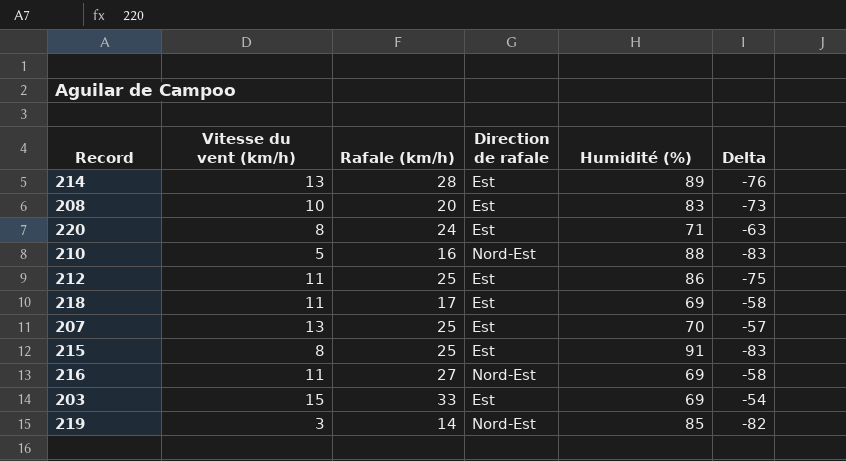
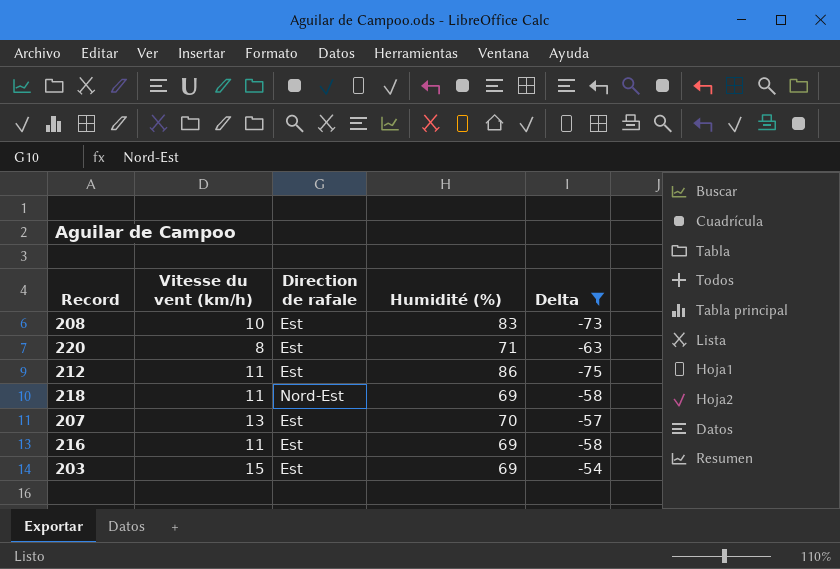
filter: none -> Delta >= -75
column Rafale (km/h) | position: 3 -> none
218 | Direction de rafale: Est -> Nord-Est
216 | Direction de rafale: Nord-Est -> Est

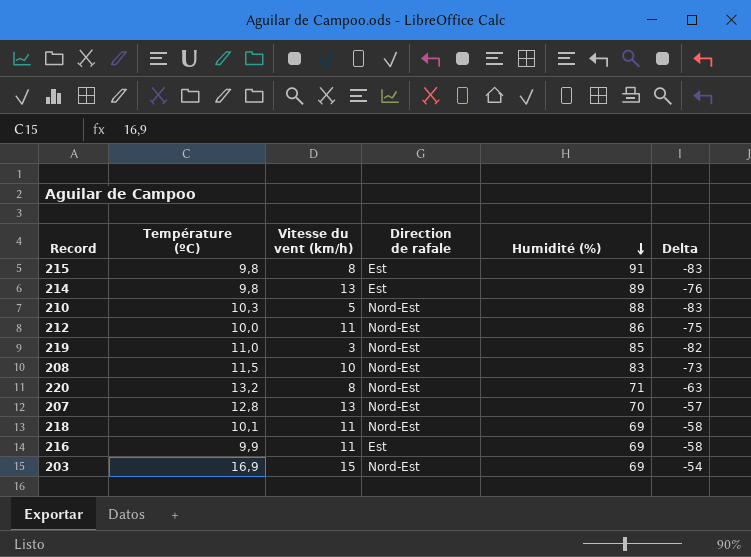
filter: Delta >= -75 -> none
row order: none -> Humidité (%) descending
column Température (ºC) | position: none -> 2
212 | Direction de rafale: Est -> Nord-Est
208 | Direction de rafale: Est -> Nord-Est
220 | Direction de rafale: Est -> Nord-Est
207 | Direction de rafale: Est -> Nord-Est
203 | Direction de rafale: Est -> Nord-Est

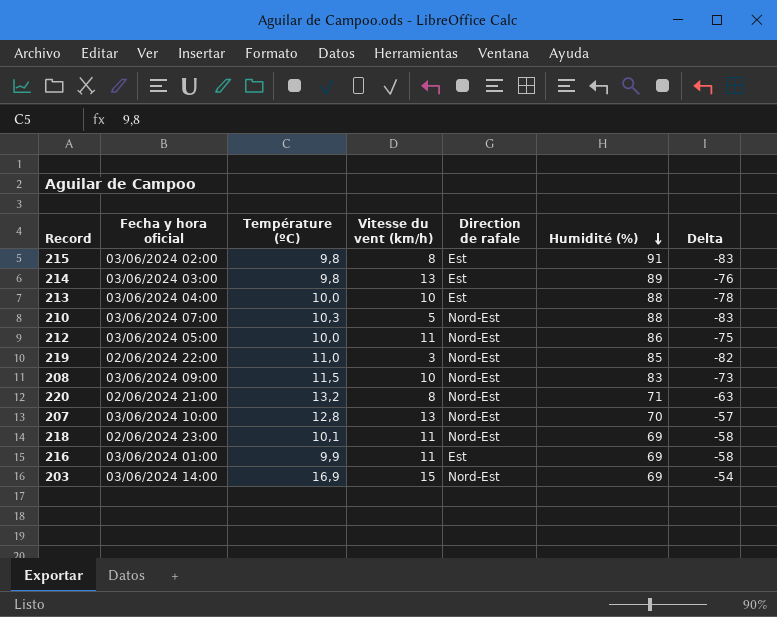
column Fecha y hora oficial | position: none -> 2
row 213: none -> 03/06/2024 04:00 | 10,0 | 10 | Est | 88 | -78

